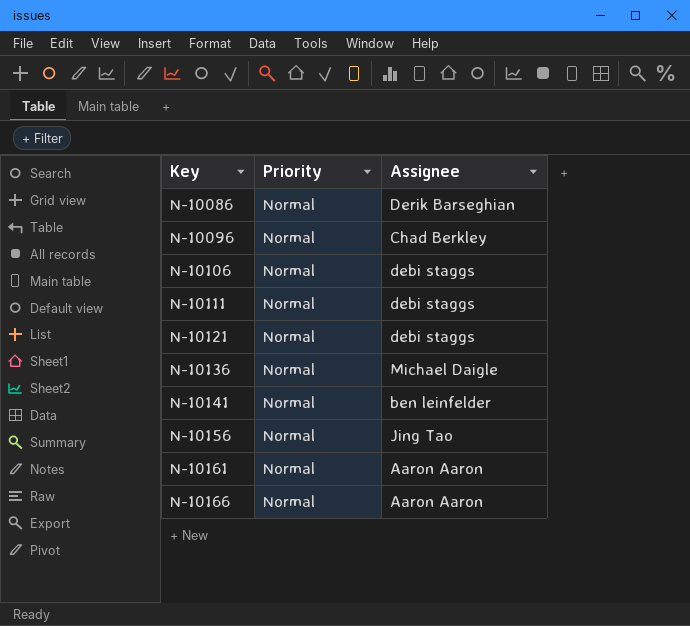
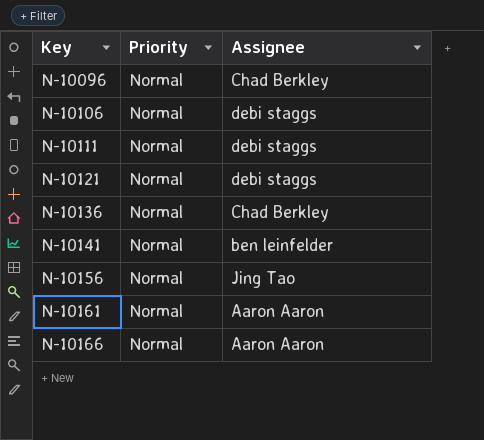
row N-10086: Normal | Derik Barseghian -> none
N-10136 | Assignee: Michael Daigle -> Chad Berkley

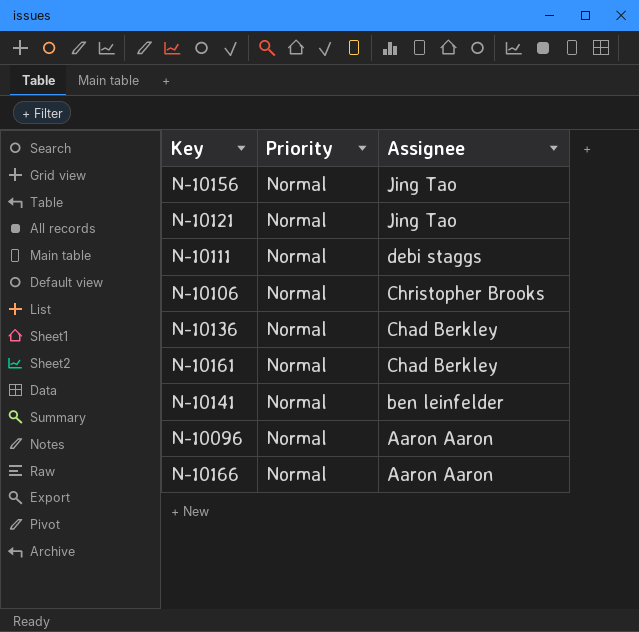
row order: Key ascending -> Assignee descending
N-10121 | Assignee: debi staggs -> Jing Tao
N-10106 | Assignee: debi staggs -> Christopher Brooks
N-10161 | Assignee: Aaron Aaron -> Chad Berkley
N-10096 | Assignee: Chad Berkley -> Aaron Aaron

